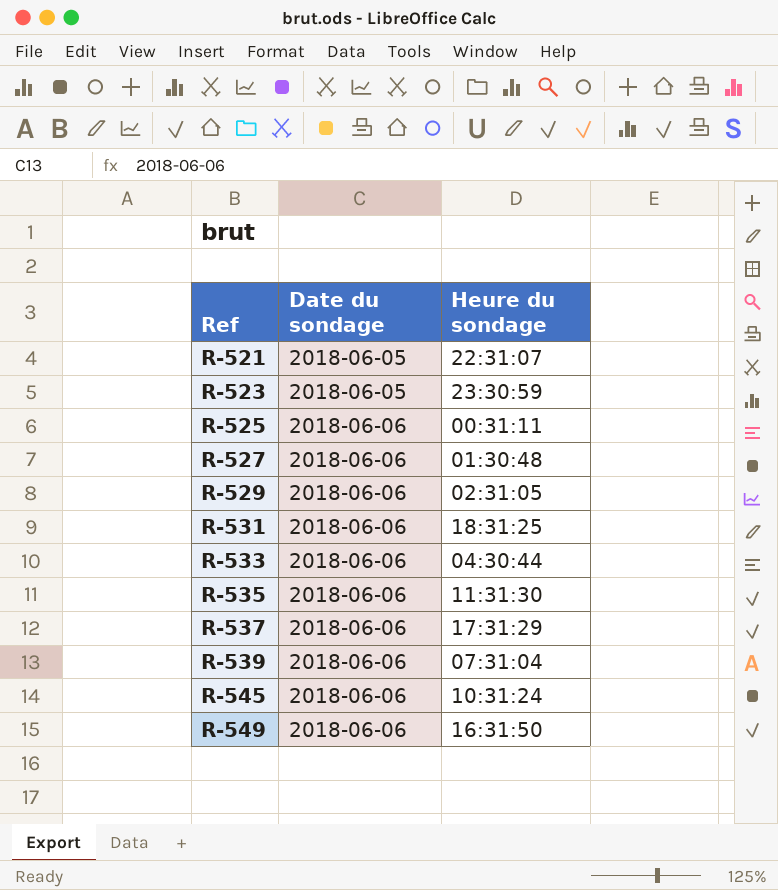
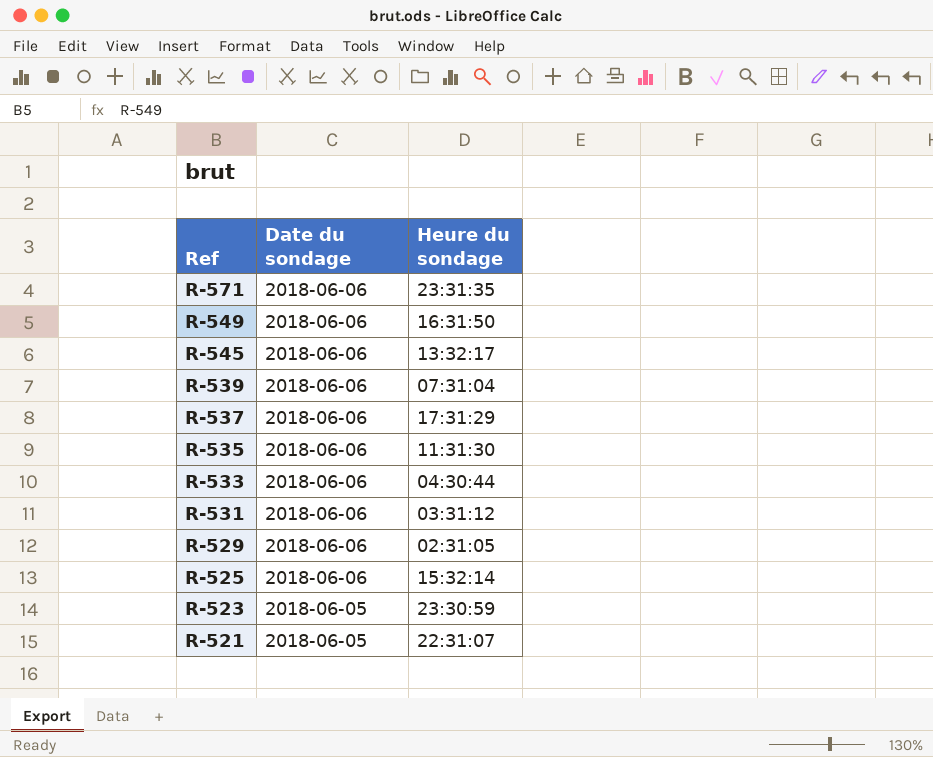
row order: Ref ascending -> Ref descending
row R-527: 2018-06-06 | 01:30:48 -> none
row R-571: none -> 2018-06-06 | 23:31:35
R-545 | Heure du sondage: 10:31:24 -> 13:32:17
R-531 | Heure du sondage: 18:31:25 -> 03:31:12
R-525 | Heure du sondage: 00:31:11 -> 15:32:14

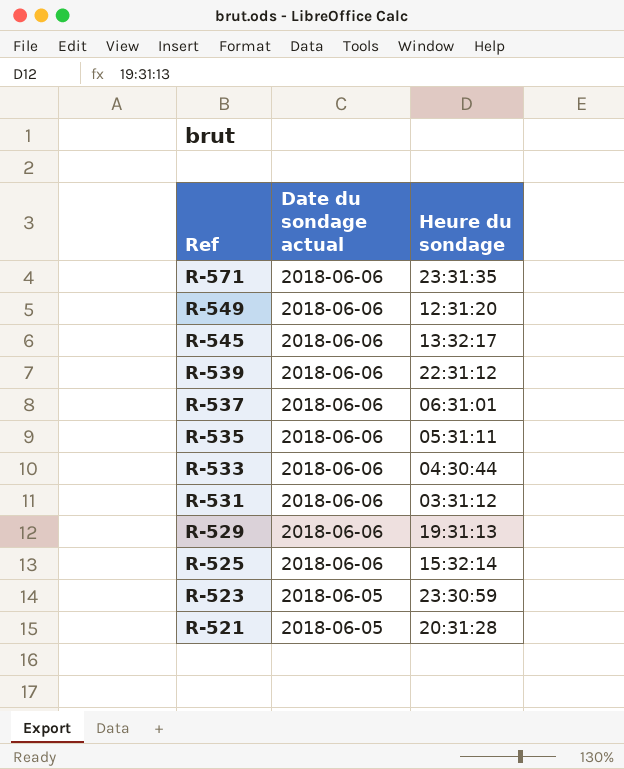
column name: Date du sondage -> Date du sondage actual
R-549 | Heure du sondage: 16:31:50 -> 12:31:20
R-539 | Heure du sondage: 07:31:04 -> 22:31:12
R-537 | Heure du sondage: 17:31:29 -> 06:31:01
R-535 | Heure du sondage: 11:31:30 -> 05:31:11
R-529 | Heure du sondage: 02:31:05 -> 19:31:13
R-521 | Heure du sondage: 22:31:07 -> 20:31:28

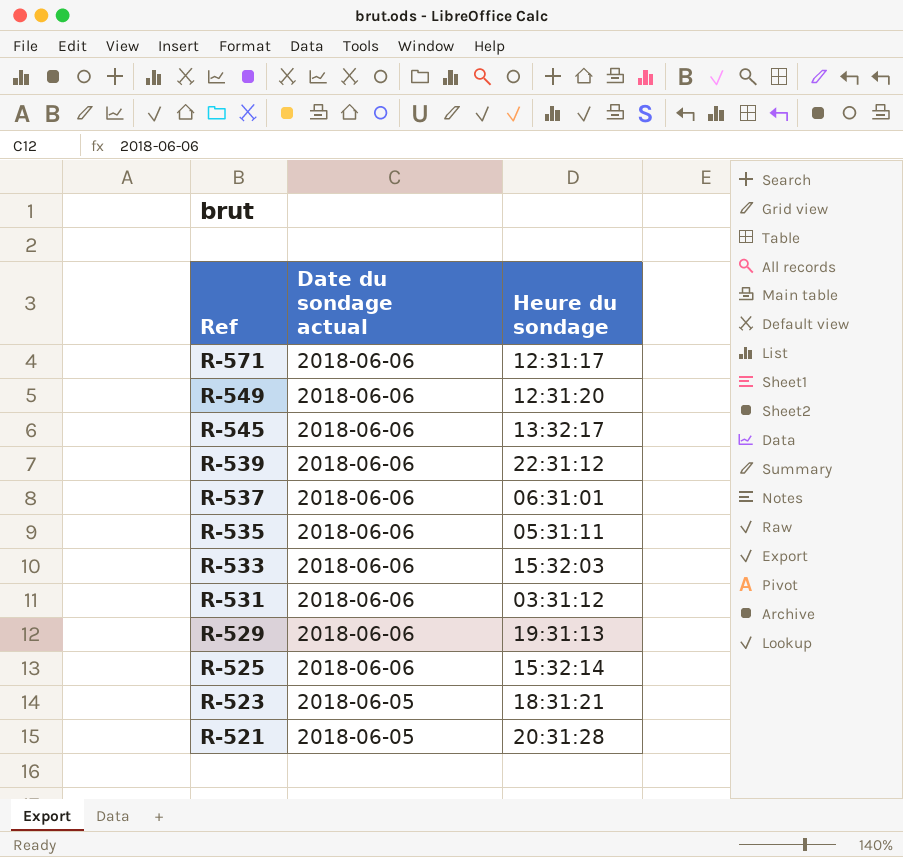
R-571 | Heure du sondage: 23:31:35 -> 12:31:17
R-533 | Heure du sondage: 04:30:44 -> 15:32:03
R-523 | Heure du sondage: 23:30:59 -> 18:31:21

